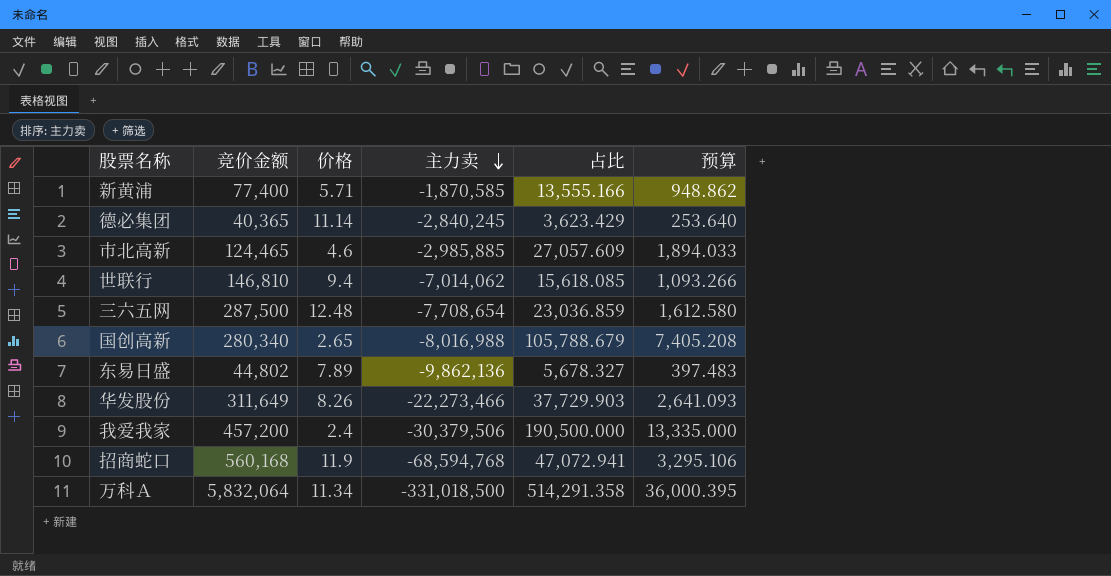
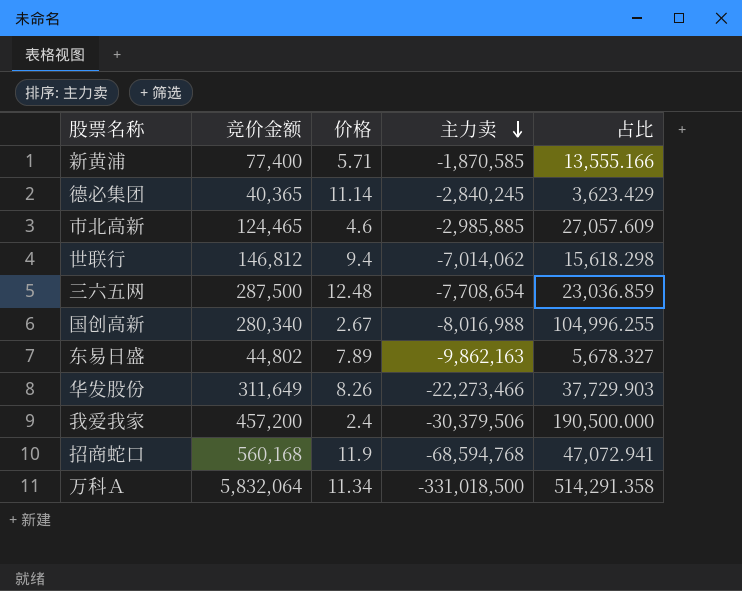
column 预算 | formula: [占比] * 0.07 -> none
世联行 | 竞价金额: 146,810 -> 146,812
世联行 | 占比: 15,618.085 -> 15,618.298
国创高新 | 价格: 2.65 -> 2.67
国创高新 | 占比: 105,788.679 -> 104,996.255
东易日盛 | 主力卖: -9,862,136 -> -9,862,163

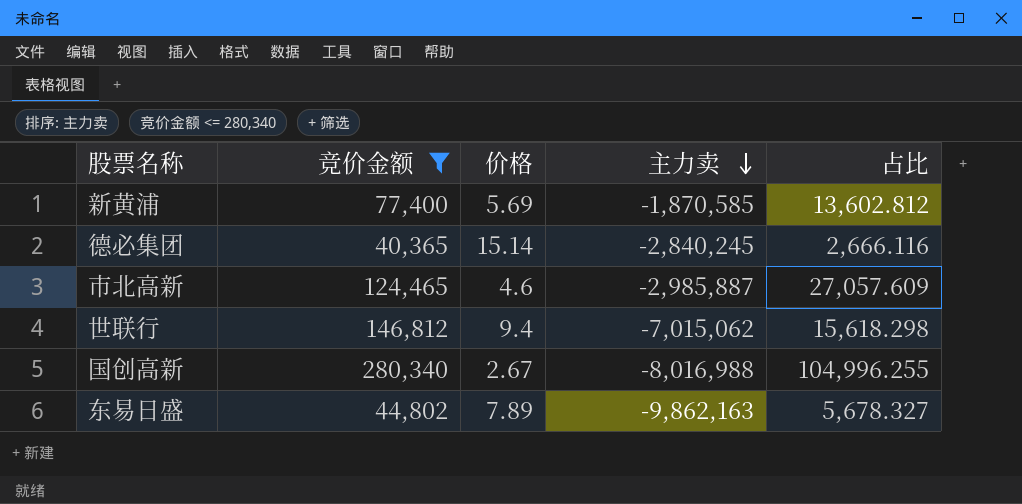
filter: none -> 竞价金额 <= 280,340
新黄浦 | 价格: 5.71 -> 5.69
新黄浦 | 占比: 13,555.166 -> 13,602.812
德必集团 | 价格: 11.14 -> 15.14
德必集团 | 占比: 3,623.429 -> 2,666.116
市北高新 | 主力卖: -2,985,885 -> -2,985,887
世联行 | 主力卖: -7,014,062 -> -7,015,062

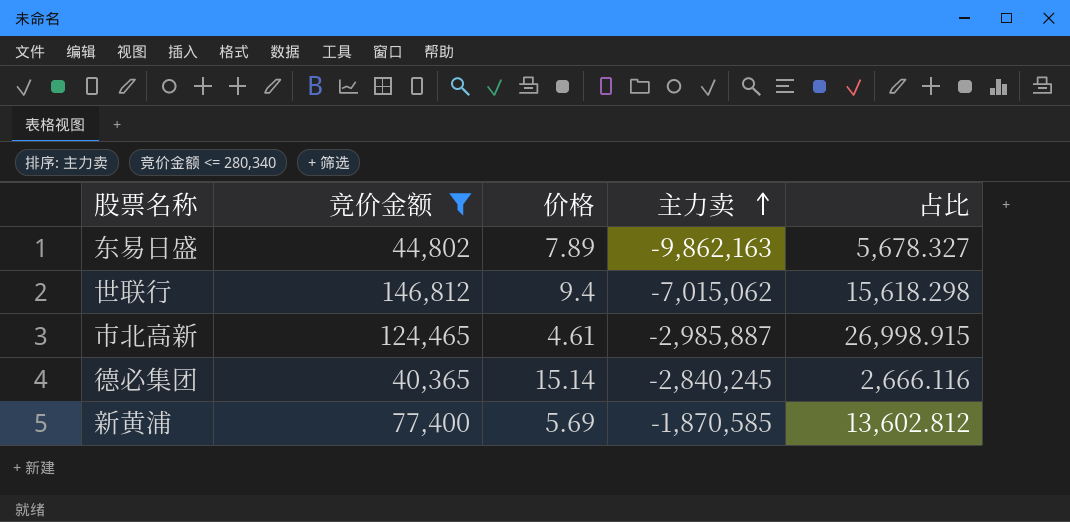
row order: 主力卖 descending -> 主力卖 ascending
row 国创高新: 280,340 | 2.67 | -8,016,988 | 104,996.255 -> none
市北高新 | 价格: 4.6 -> 4.61
市北高新 | 占比: 27,057.609 -> 26,998.915

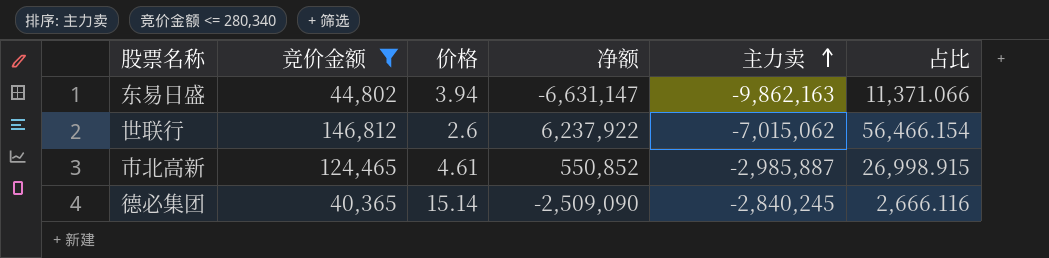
column 净额 | position: none -> 4
row 新黄浦: 77,400 | 5.69 | -1,870,585 | 13,602.812 -> none
东易日盛 | 价格: 7.89 -> 3.94
东易日盛 | 占比: 5,678.327 -> 11,371.066
世联行 | 价格: 9.4 -> 2.6
世联行 | 占比: 15,618.298 -> 56,466.154

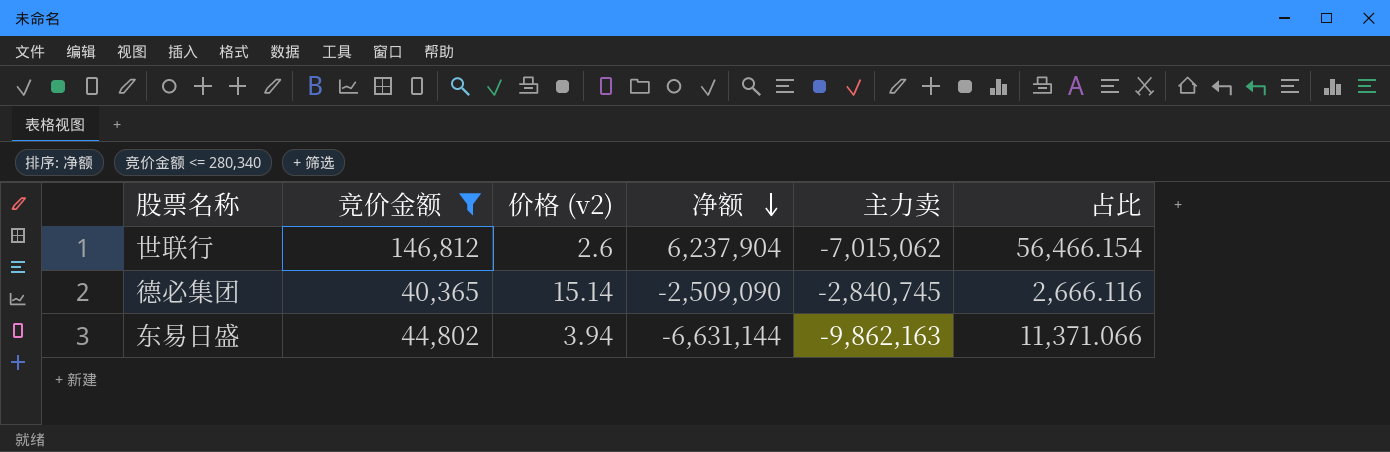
row order: 主力卖 ascending -> 净额 descending
column name: 价格 -> 价格 (v2)
row 市北高新: 124,465 | 4.61 | 550,852 | -2,985,887 | 26,998.915 -> none
世联行 | 净额: 6,237,922 -> 6,237,904
德必集团 | 主力卖: -2,840,245 -> -2,840,745
东易日盛 | 净额: -6,631,147 -> -6,631,144

